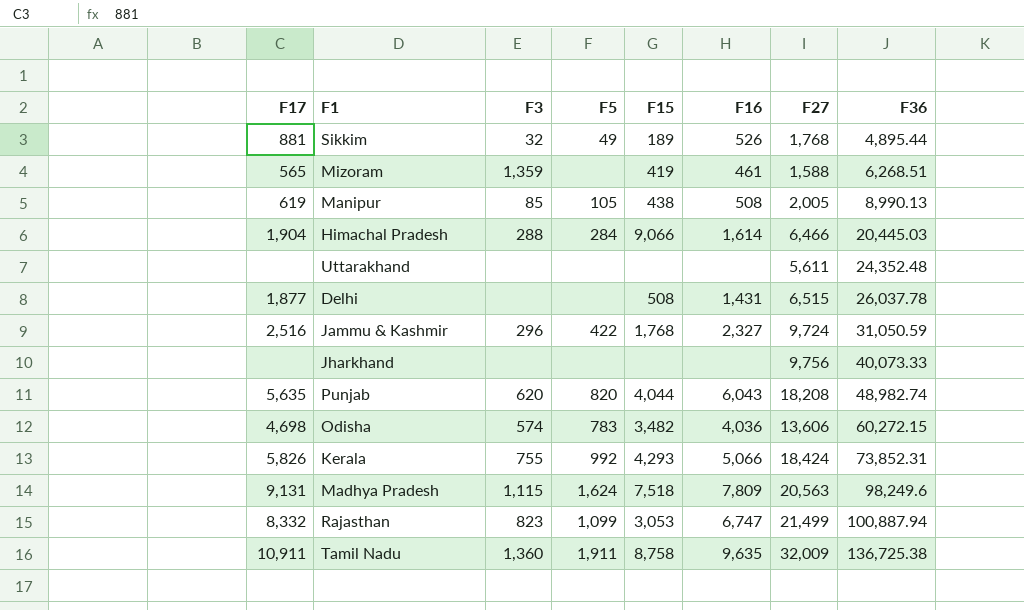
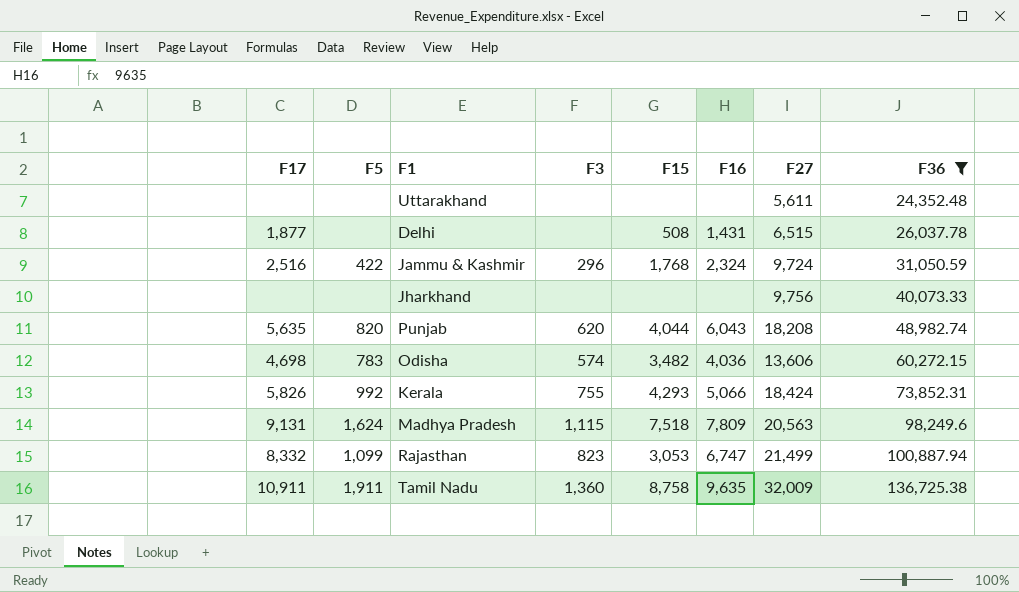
filter: none -> F36 >= 24,352.48
column F5 | position: 4 -> 2
Jammu & Kashmir | F16: 2,327 -> 2,324

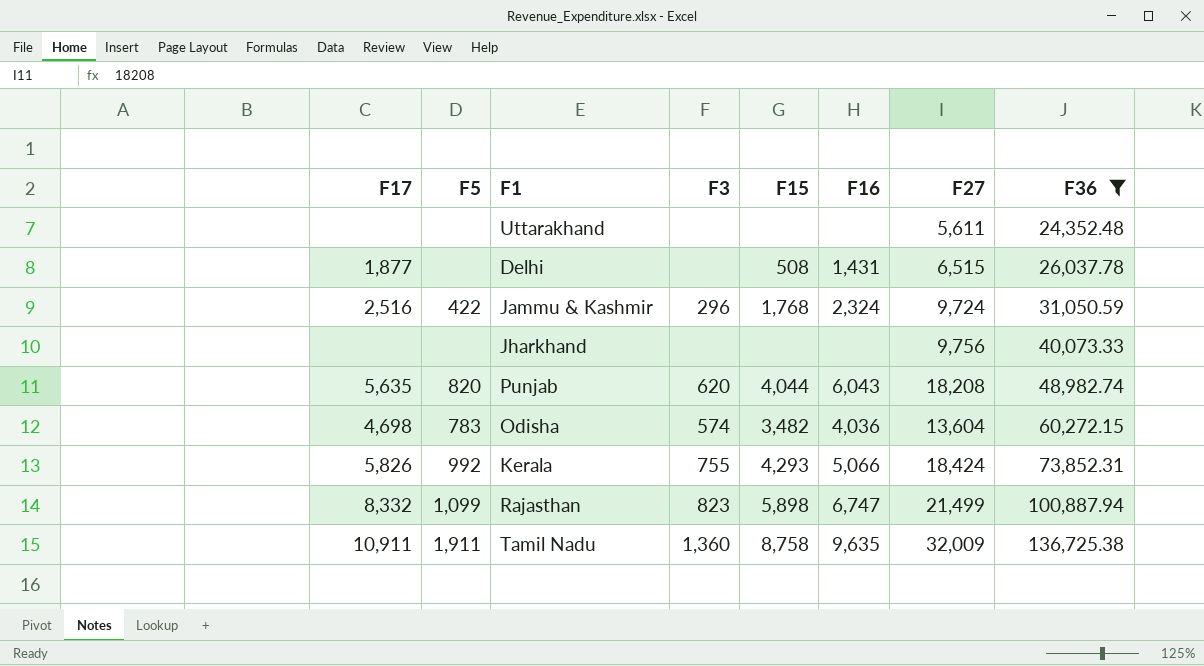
row Madhya Pradesh: 9,131 | 1,624 | 1,115 | 7,518 | 7,809 | 20,563 | 98,249.6 -> none
Odisha | F27: 13,606 -> 13,604
Rajasthan | F15: 3,053 -> 5,898

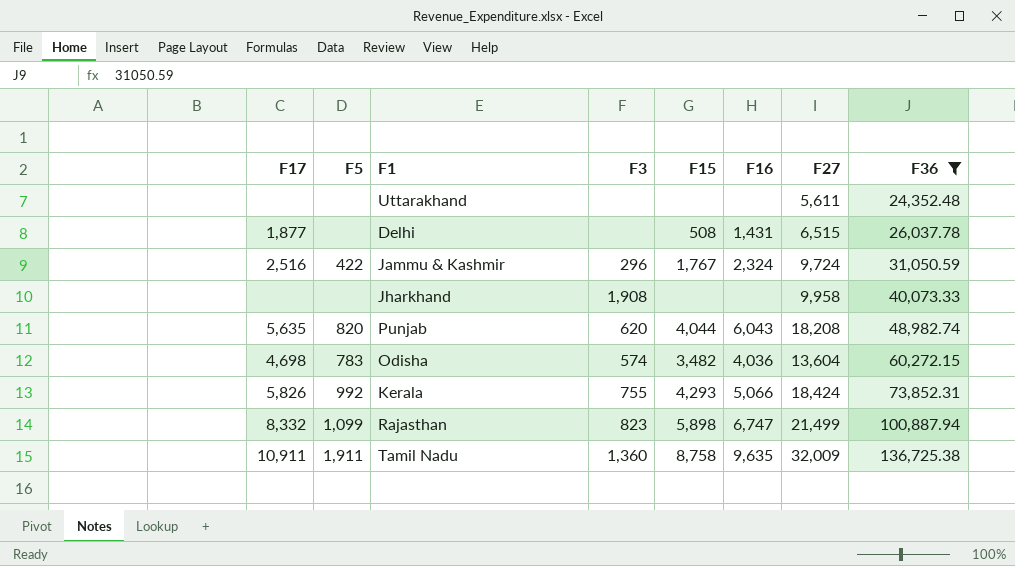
Jammu & Kashmir | F15: 1,768 -> 1,767
Jharkhand | F3: none -> 1,908
Jharkhand | F27: 9,756 -> 9,958

